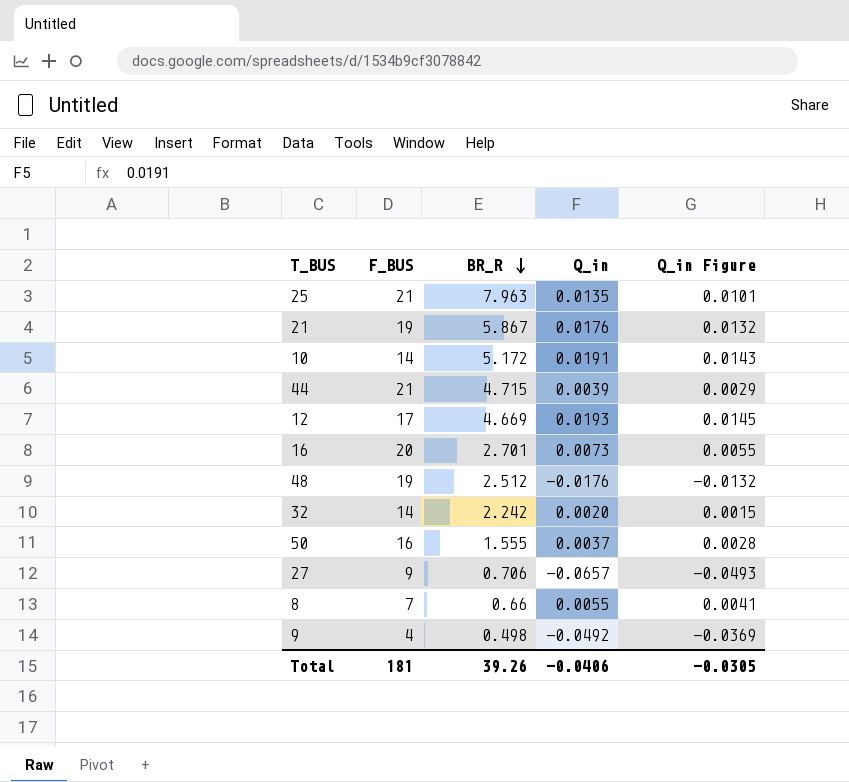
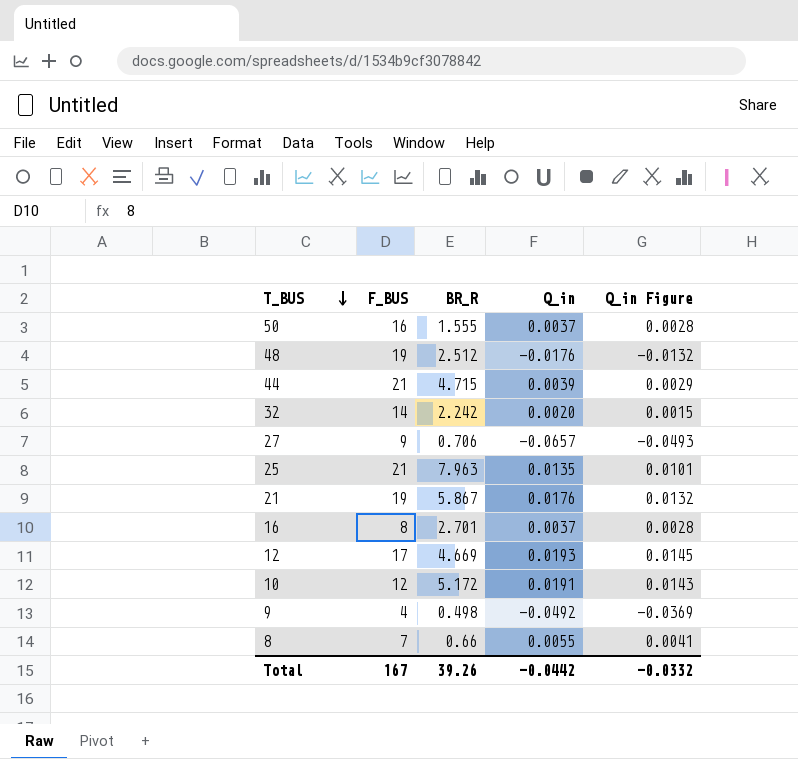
row order: BR_R descending -> T_BUS descending
16 | F_BUS: 20 -> 8
16 | Q_in: 0.0073 -> 0.0037
16 | Q_in Figure: 0.0055 -> 0.0028
10 | F_BUS: 14 -> 12
Total | F_BUS: 181 -> 167
Total | Q_in: -0.0406 -> -0.0442
Total | Q_in Figure: -0.0305 -> -0.0332

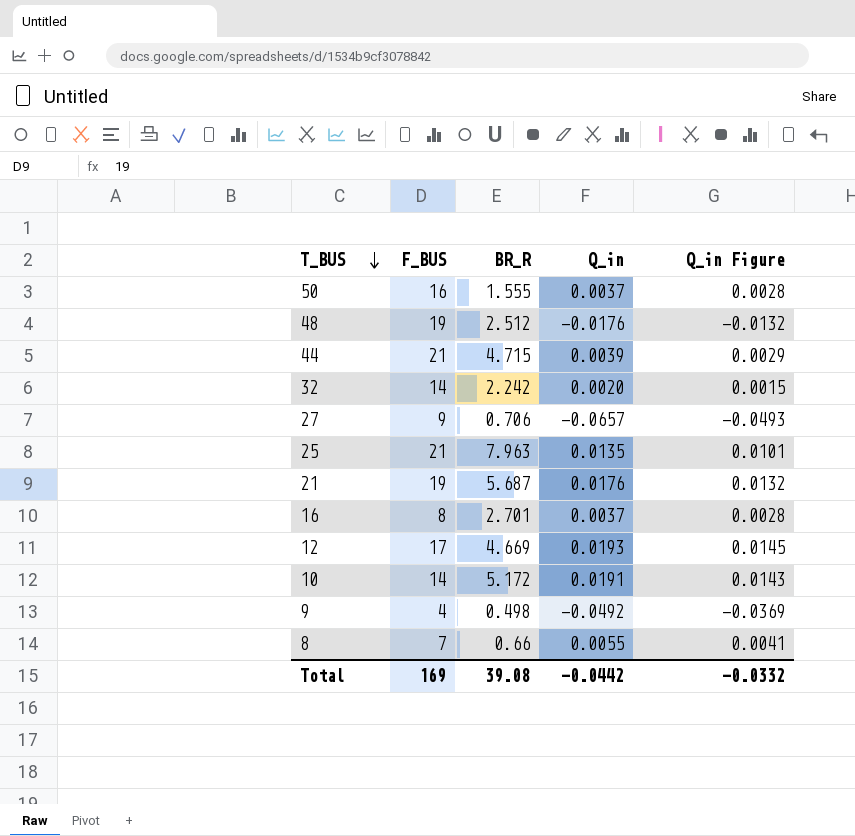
21 | BR_R: 5.867 -> 5.687
10 | F_BUS: 12 -> 14
Total | F_BUS: 167 -> 169
Total | BR_R: 39.26 -> 39.08

